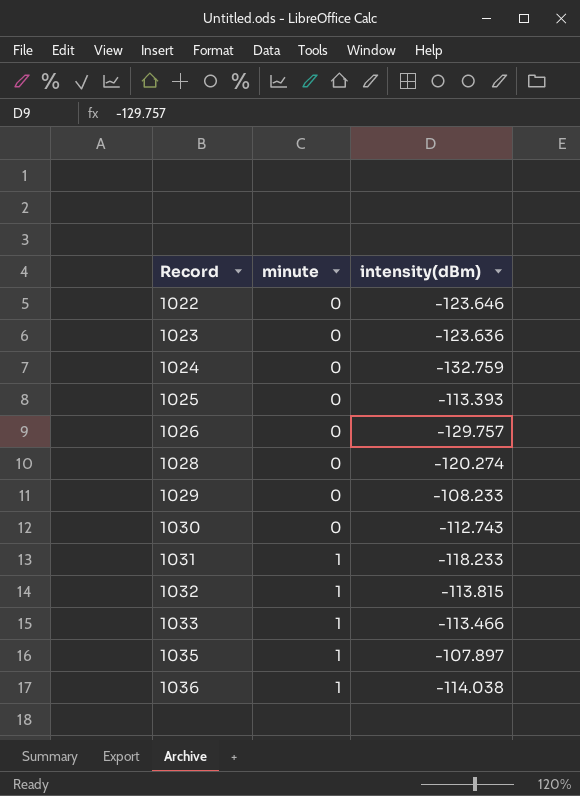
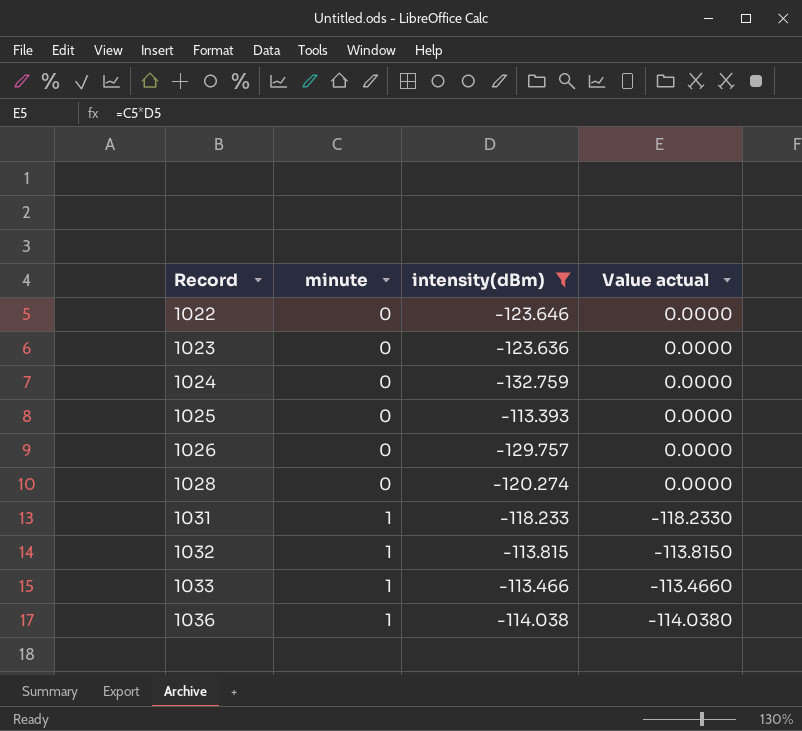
filter: none -> intensity(dBm) <= -113.393
column Value actual | formula: none -> [minute] * [intensity(dBm)]

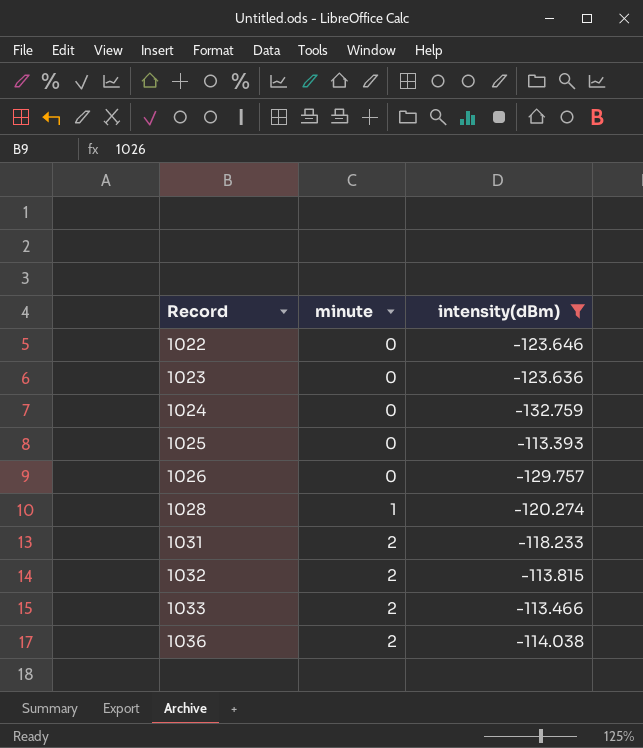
column Value actual | formula: [minute] * [intensity(dBm)] -> none
1028 | minute: 0 -> 1
1031 | minute: 1 -> 2
1032 | minute: 1 -> 2
1033 | minute: 1 -> 2
1036 | minute: 1 -> 2

